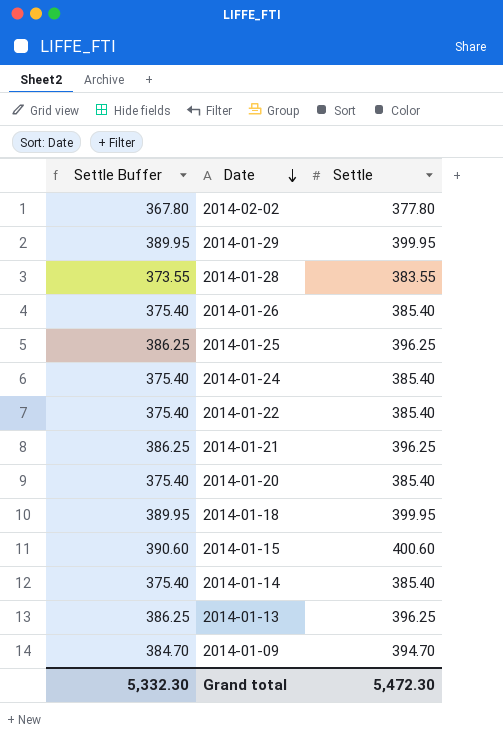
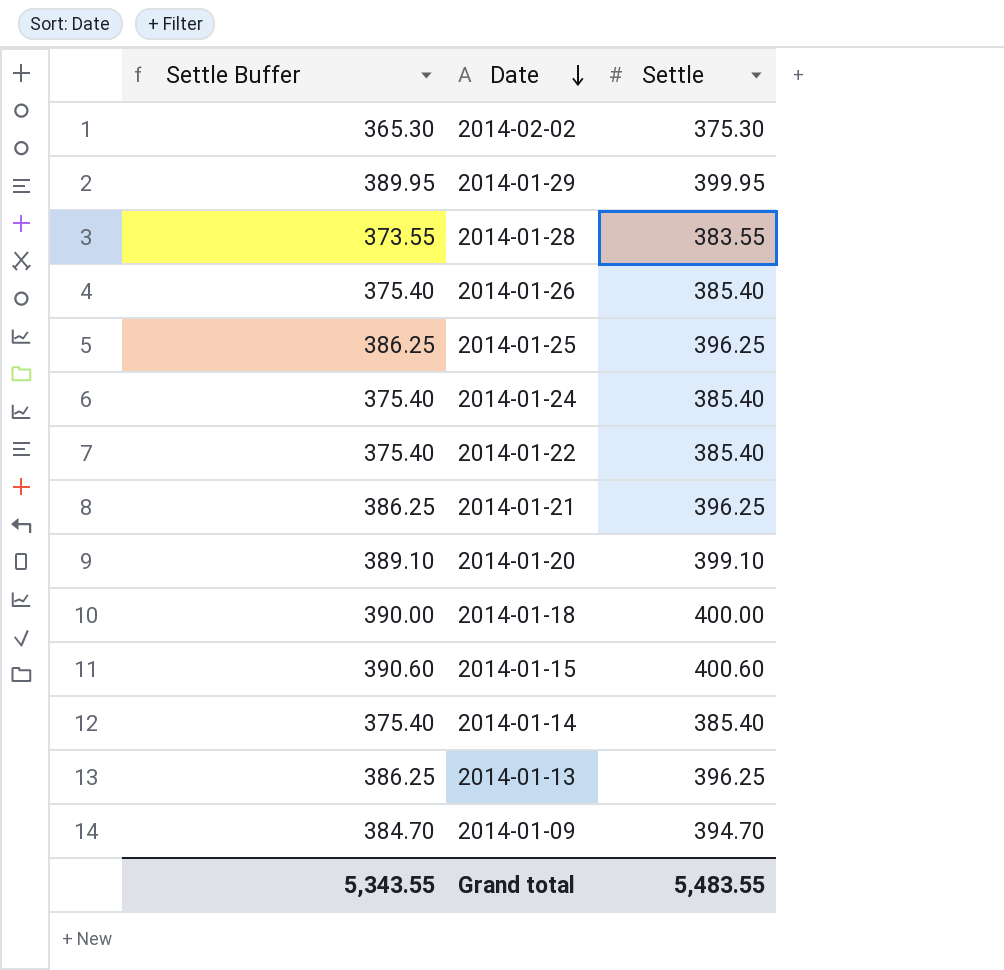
2014-02-02 | Settle Buffer: 367.80 -> 365.30
2014-02-02 | Settle: 377.80 -> 375.30
2014-01-20 | Settle Buffer: 375.40 -> 389.10
2014-01-20 | Settle: 385.40 -> 399.10
2014-01-18 | Settle Buffer: 389.95 -> 390.00
2014-01-18 | Settle: 399.95 -> 400.00
Grand total | Settle Buffer: 5,332.30 -> 5,343.55
Grand total | Settle: 5,472.30 -> 5,483.55

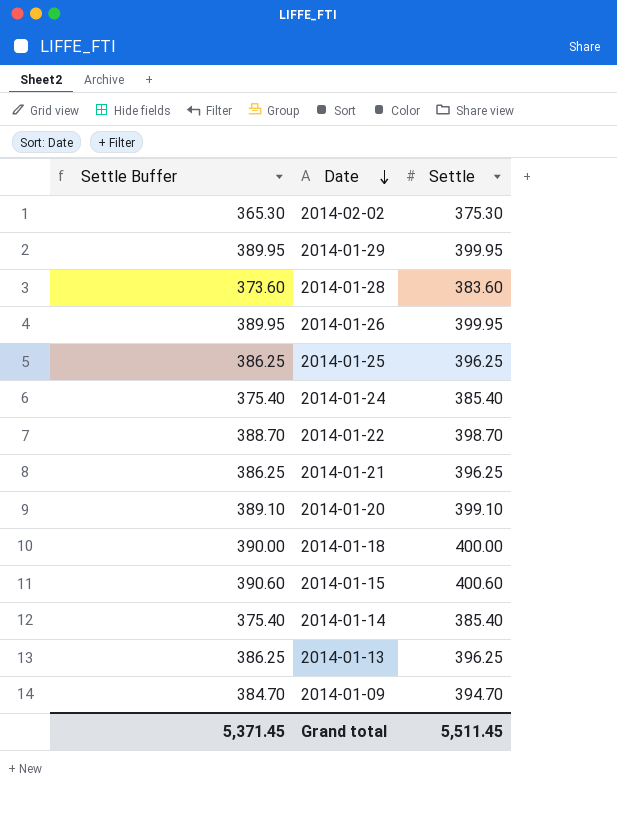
2014-01-28 | Settle Buffer: 373.55 -> 373.60
2014-01-28 | Settle: 383.55 -> 383.60
2014-01-26 | Settle Buffer: 375.40 -> 389.95
2014-01-26 | Settle: 385.40 -> 399.95
2014-01-22 | Settle Buffer: 375.40 -> 388.70
2014-01-22 | Settle: 385.40 -> 398.70
Grand total | Settle Buffer: 5,343.55 -> 5,371.45
Grand total | Settle: 5,483.55 -> 5,511.45

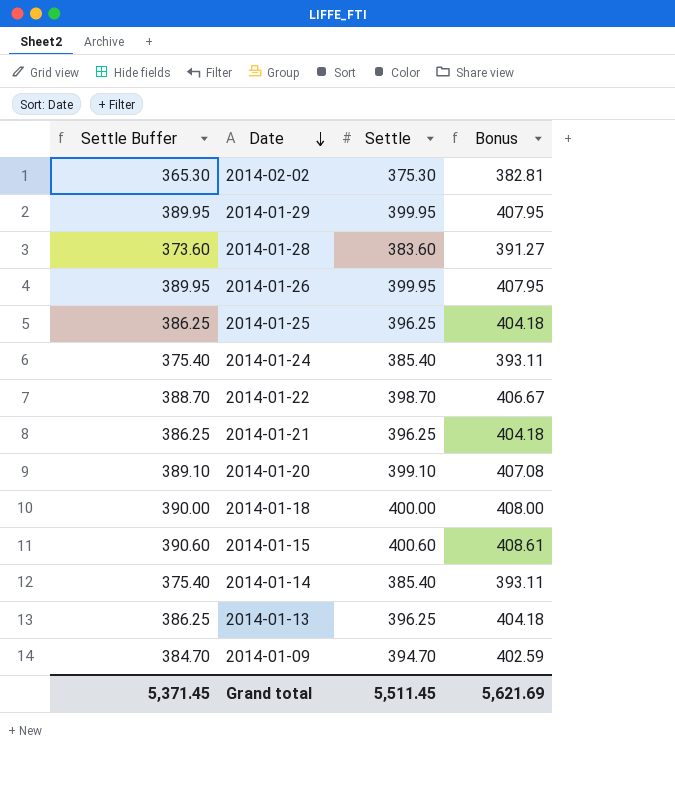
column Bonus | formula: none -> [Settle] * 1.02

